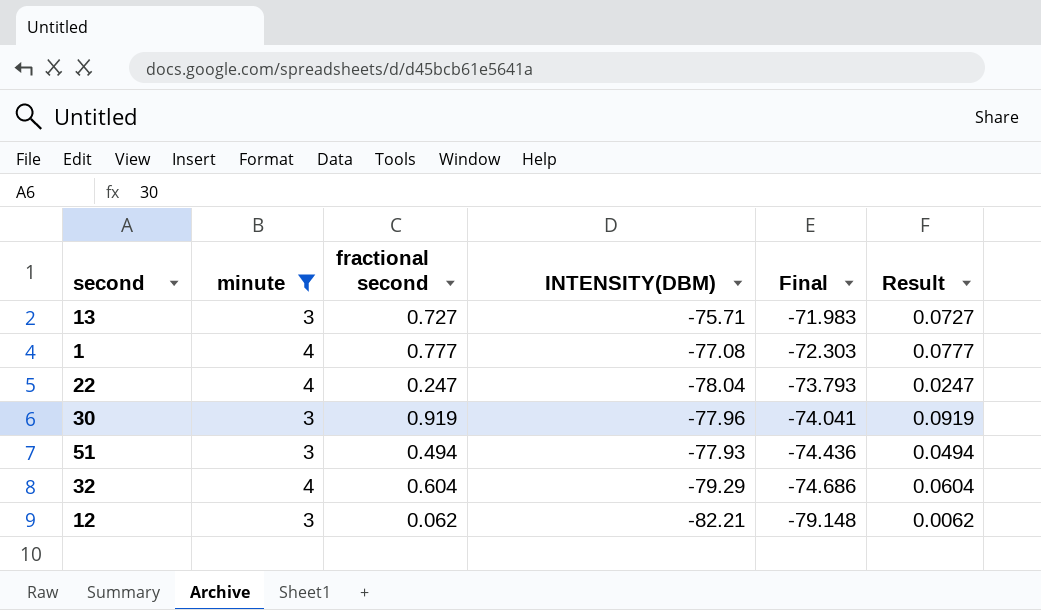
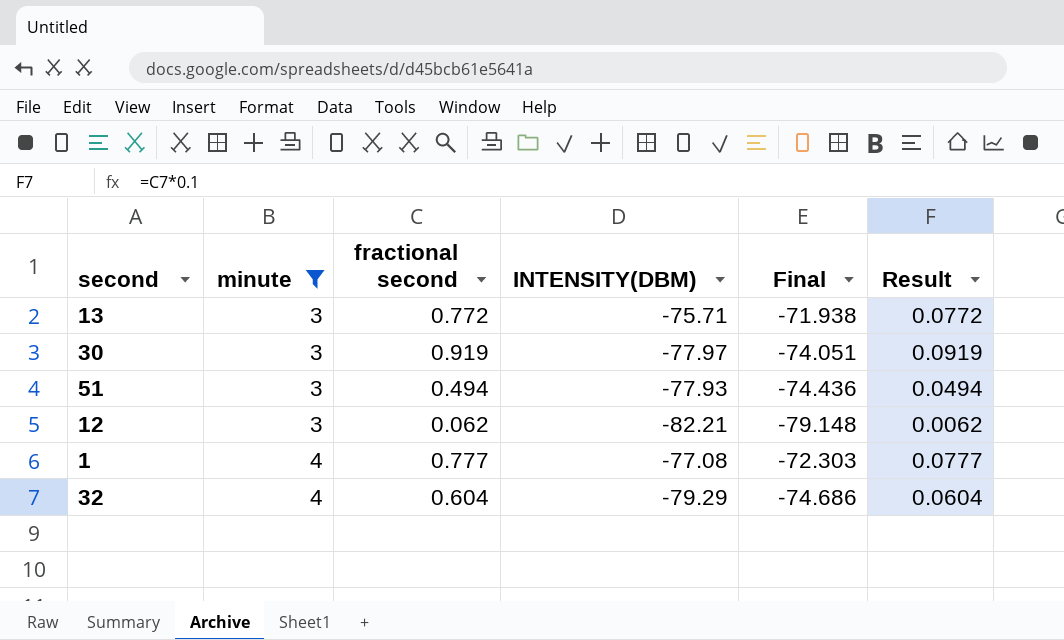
row order: Final descending -> minute ascending
row 22: 4 | 0.247 | -78.04 | -73.793 | 0.0247 -> none
13 | fractional second: 0.727 -> 0.772
13 | Final: -71.983 -> -71.938
13 | Result: 0.0727 -> 0.0772
30 | INTENSITY(DBM): -77.96 -> -77.97
30 | Final: -74.041 -> -74.051

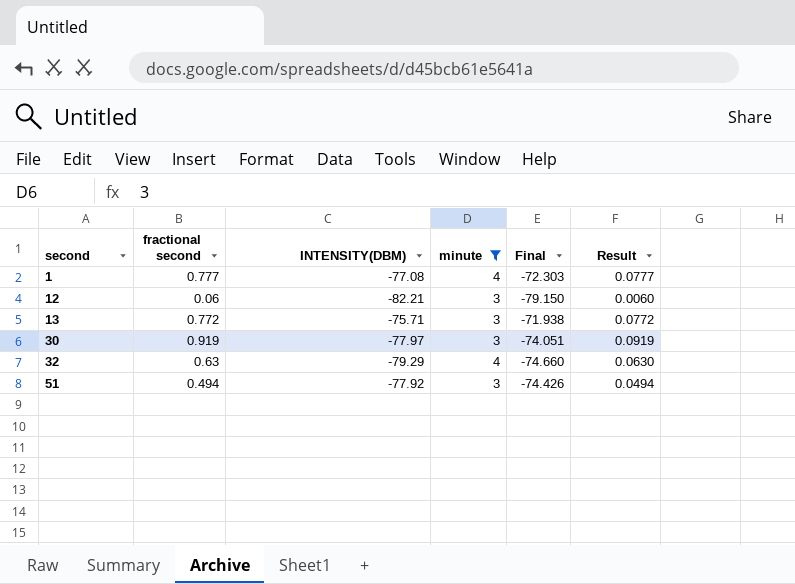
row order: minute ascending -> second ascending
column minute | position: 2 -> 4
12 | fractional second: 0.062 -> 0.06
12 | Final: -79.148 -> -79.150
12 | Result: 0.0062 -> 0.0060
32 | fractional second: 0.604 -> 0.63
32 | Final: -74.686 -> -74.660
32 | Result: 0.0604 -> 0.0630
51 | INTENSITY(DBM): -77.93 -> -77.92
51 | Final: -74.436 -> -74.426

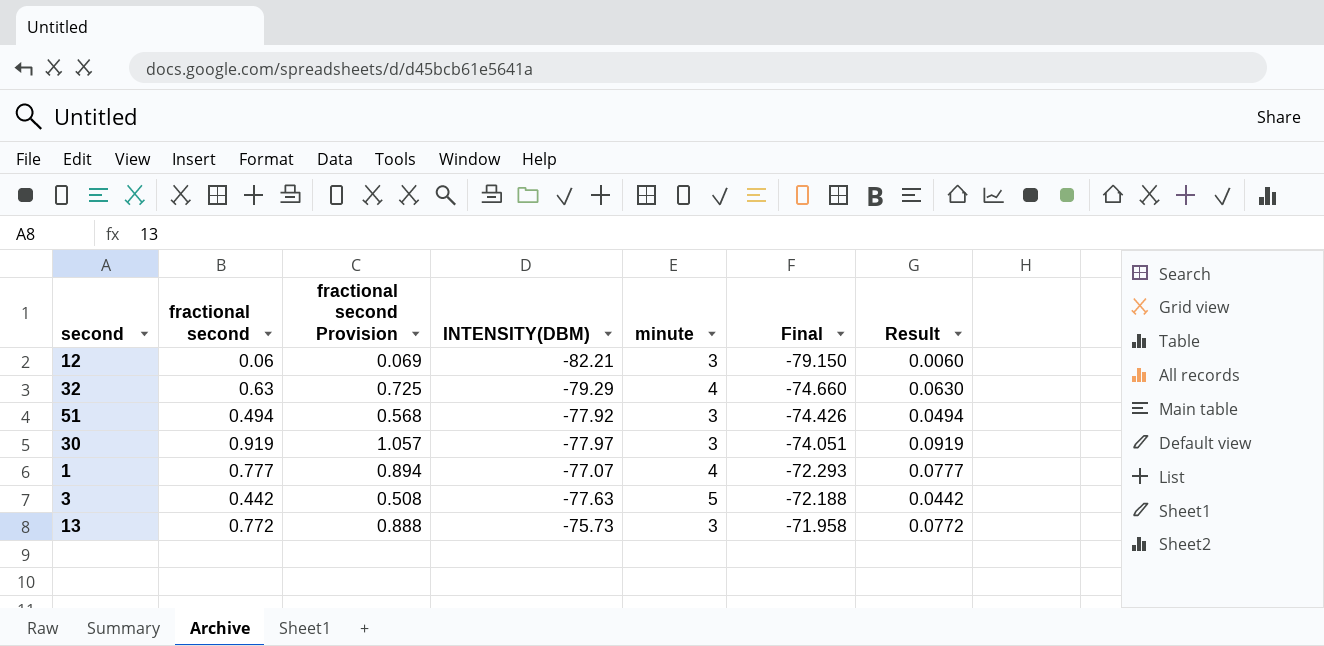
filter: minute != 5 -> none
row order: second ascending -> Final ascending
column fractional second Provision | formula: none -> [fractional second] * 1.15
1 | INTENSITY(DBM): -77.08 -> -77.07
1 | Final: -72.303 -> -72.293
13 | INTENSITY(DBM): -75.71 -> -75.73
13 | Final: -71.938 -> -71.958

